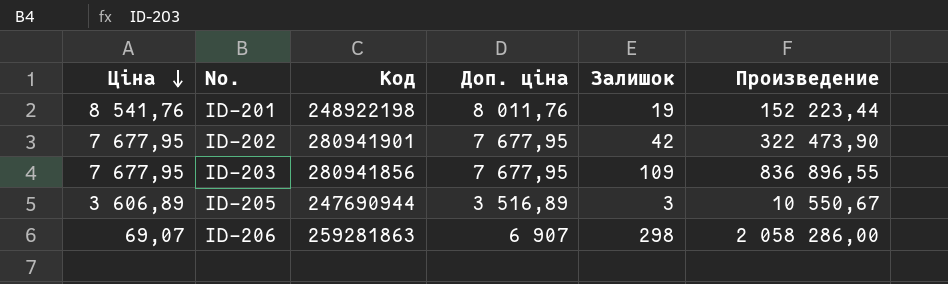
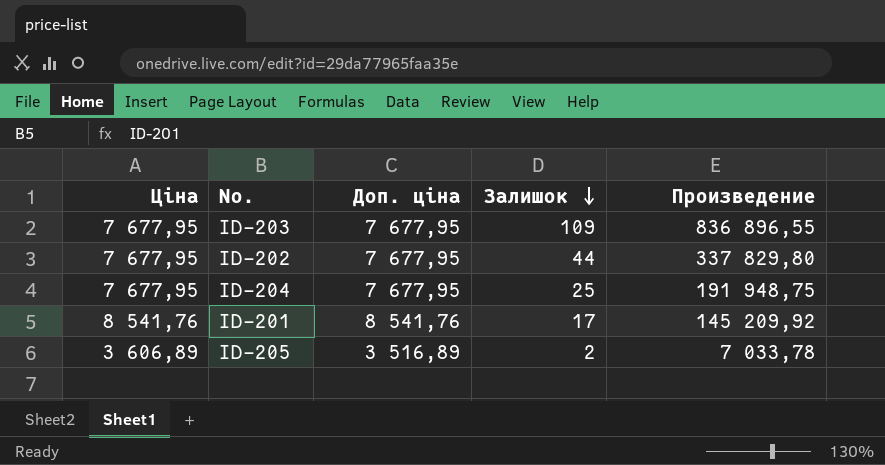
row order: Ціна descending -> Залишок descending
column Код | position: 3 -> none
row ID-206: 69,07 | 259281863 | 6 907 | 298 | 2 058 286,00 -> none
ID-202 | Залишок: 42 -> 44
ID-202 | Произведение: 322 473,90 -> 337 829,80
row ID-204: none -> 7 677,95 | 7 677,95 | 25 | 191 948,75
ID-201 | Доп. ціна: 8 011,76 -> 8 541,76
ID-201 | Залишок: 19 -> 17
ID-201 | Произведение: 152 223,44 -> 145 209,92
ID-205 | Залишок: 3 -> 2
ID-205 | Произведение: 10 550,67 -> 7 033,78

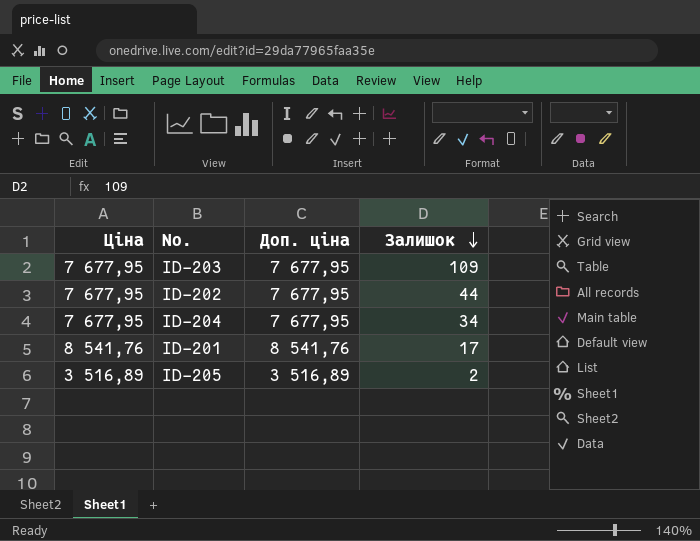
column Произведение | formula: [Доп. ціна] * [Залишок] -> none
ID-204 | Залишок: 25 -> 34
ID-205 | Ціна: 3 606,89 -> 3 516,89

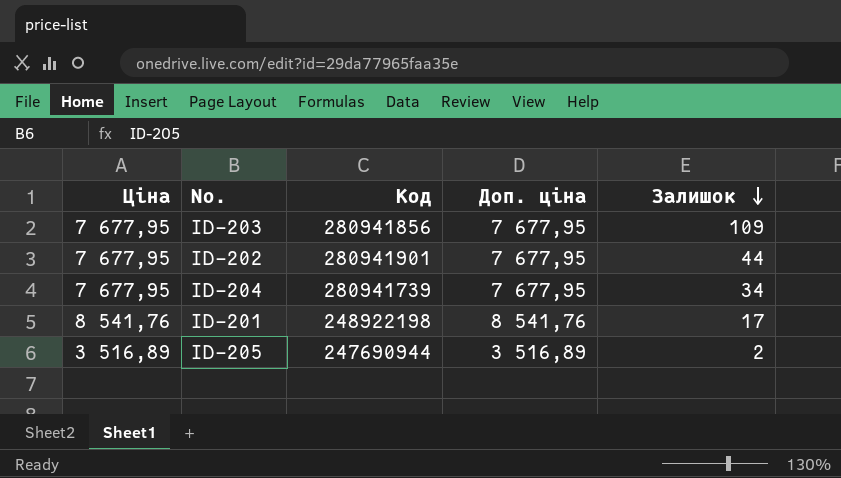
column Код | position: none -> 3

